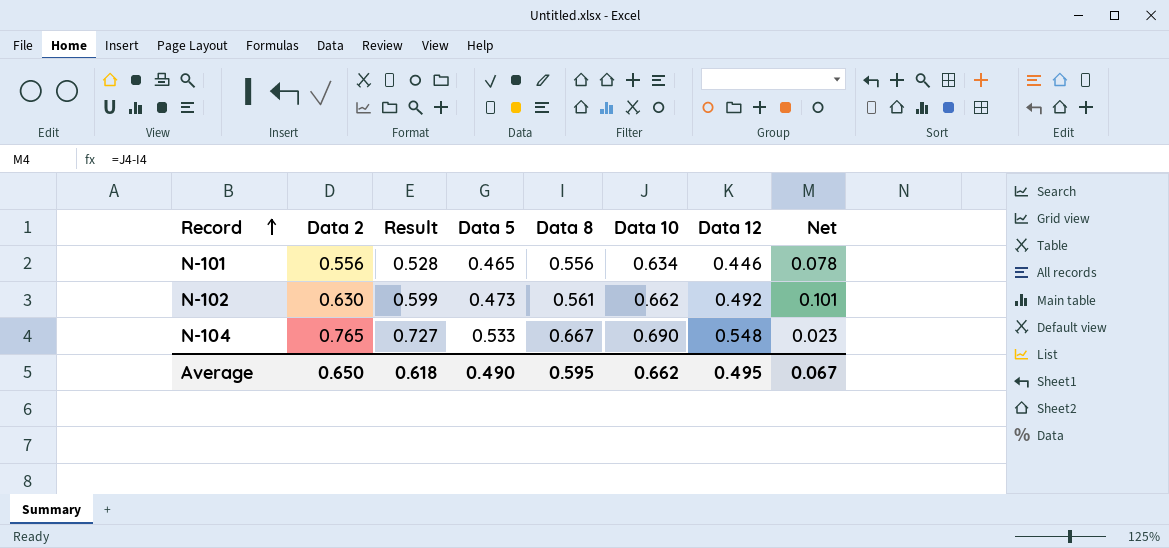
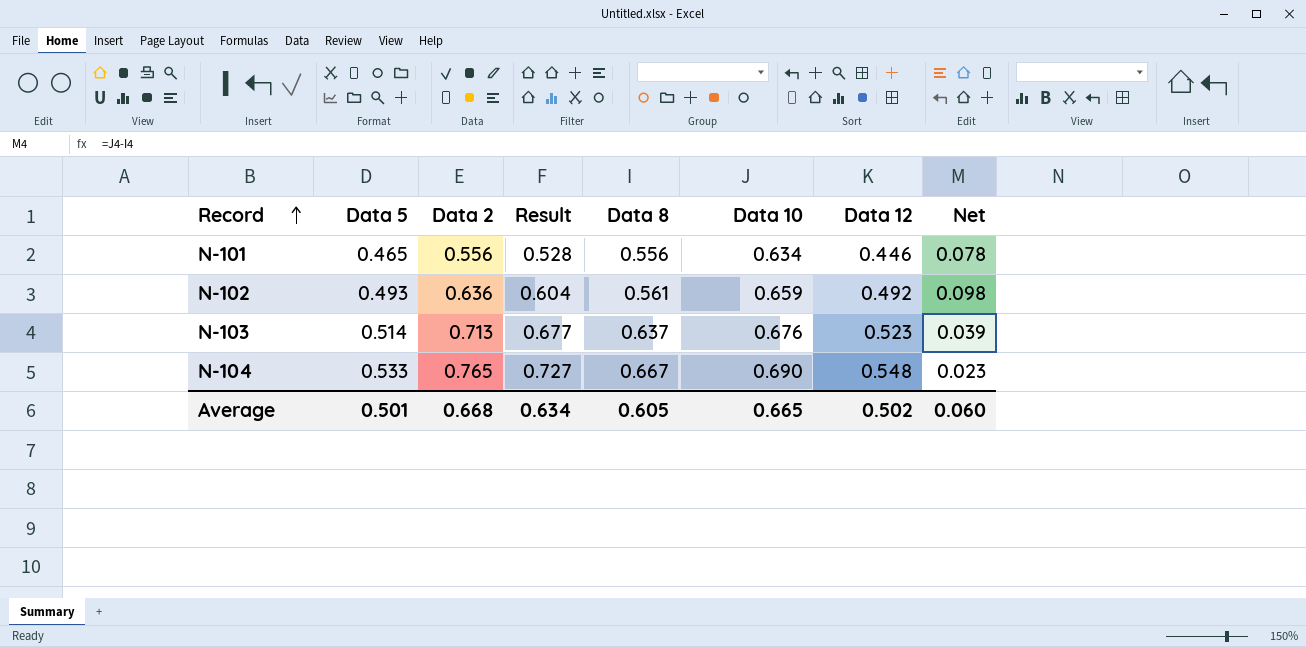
column Data 5 | position: 4 -> 2
N-102 | Data 5: 0.473 -> 0.493
N-102 | Data 2: 0.630 -> 0.636
N-102 | Result: 0.599 -> 0.604
N-102 | Data 10: 0.662 -> 0.659
N-102 | Net: 0.101 -> 0.098
row N-103: none -> 0.514 | 0.713 | 0.677 | 0.637 | 0.676 | 0.523 | 0.039
Average | Data 5: 0.490 -> 0.501
Average | Data 2: 0.650 -> 0.668
Average | Result: 0.618 -> 0.634
Average | Data 8: 0.595 -> 0.605
Average | Data 10: 0.662 -> 0.665
Average | Data 12: 0.495 -> 0.502
Average | Net: 0.067 -> 0.060

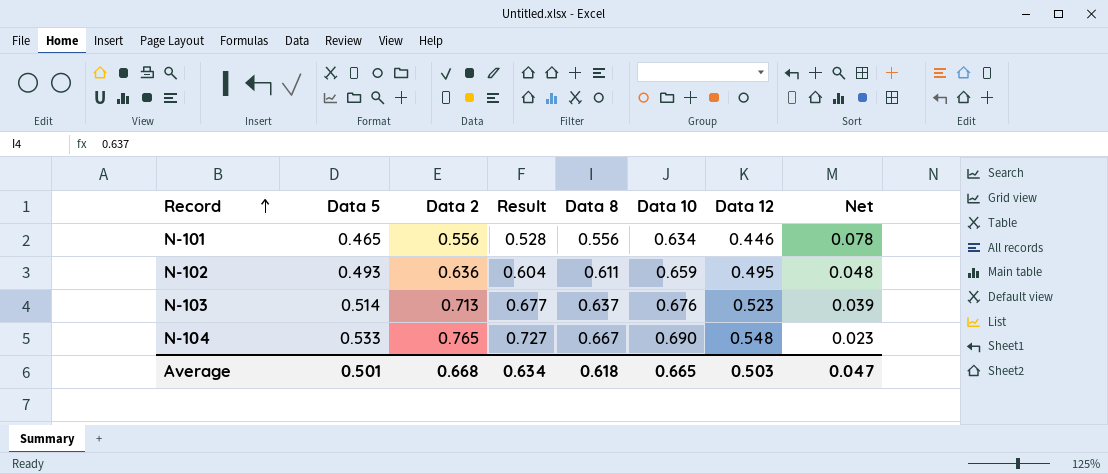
N-102 | Data 8: 0.561 -> 0.611
N-102 | Data 12: 0.492 -> 0.495
N-102 | Net: 0.098 -> 0.048
Average | Data 8: 0.605 -> 0.618
Average | Data 12: 0.502 -> 0.503
Average | Net: 0.060 -> 0.047

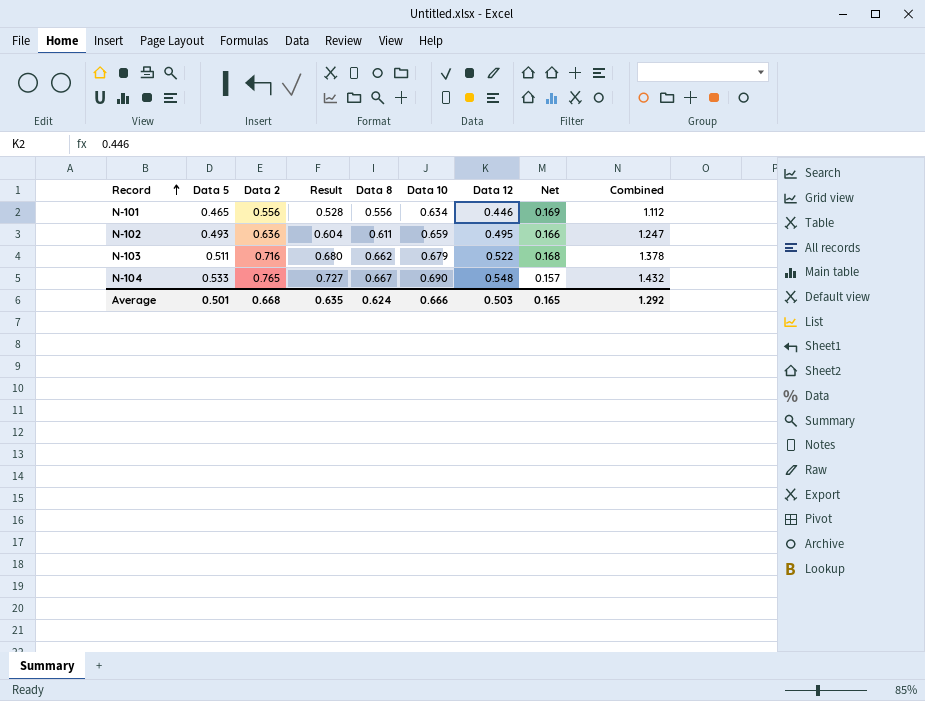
column Net | formula: [Data 10] - [Data 8] -> [Data 10] - [Data 5]
column Combined | formula: none -> [Data 2] + [Data 8]
N-103 | Data 5: 0.514 -> 0.511
N-103 | Data 2: 0.713 -> 0.716
N-103 | Result: 0.677 -> 0.680
N-103 | Data 8: 0.637 -> 0.662
N-103 | Data 10: 0.676 -> 0.679
N-103 | Data 12: 0.523 -> 0.522
Average | Result: 0.634 -> 0.635
Average | Data 8: 0.618 -> 0.624
Average | Data 10: 0.665 -> 0.666
Average | Net: 0.047 -> 0.165

